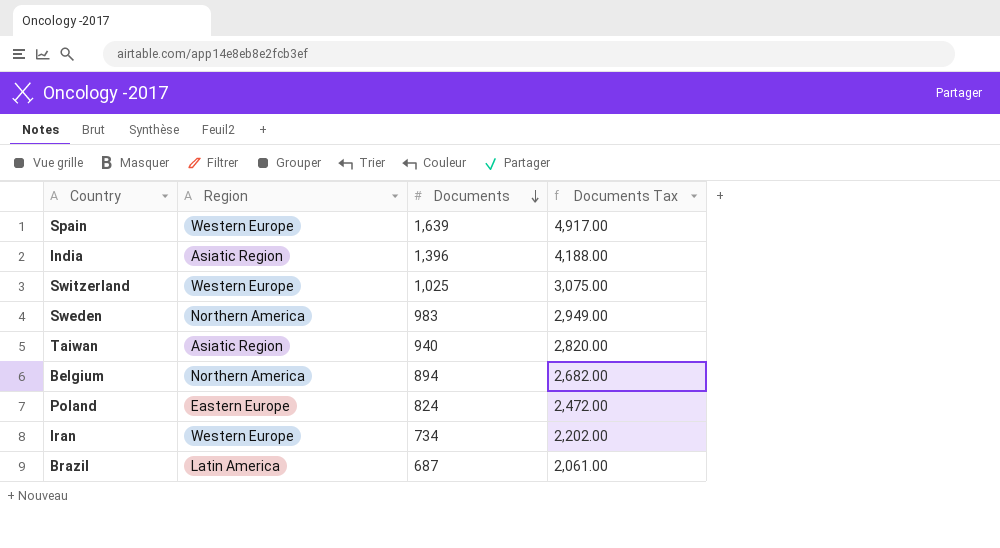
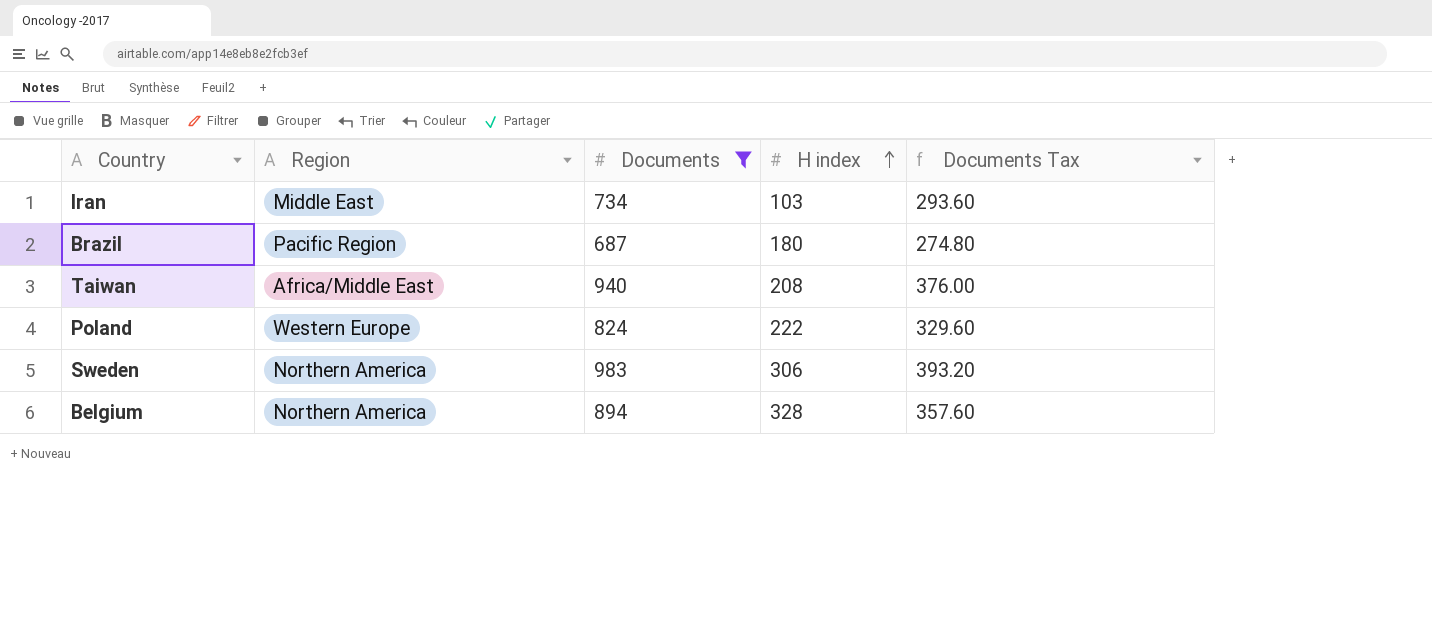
filter: none -> Documents <= 983
row order: Documents descending -> H index ascending
column H index | position: none -> 4
column Documents Tax | formula: [Documents] * 3 -> [Documents] * 0.4
Iran | Region: Western Europe -> Middle East
Brazil | Region: Latin America -> Pacific Region
Taiwan | Region: Asiatic Region -> Africa/Middle East
Poland | Region: Eastern Europe -> Western Europe

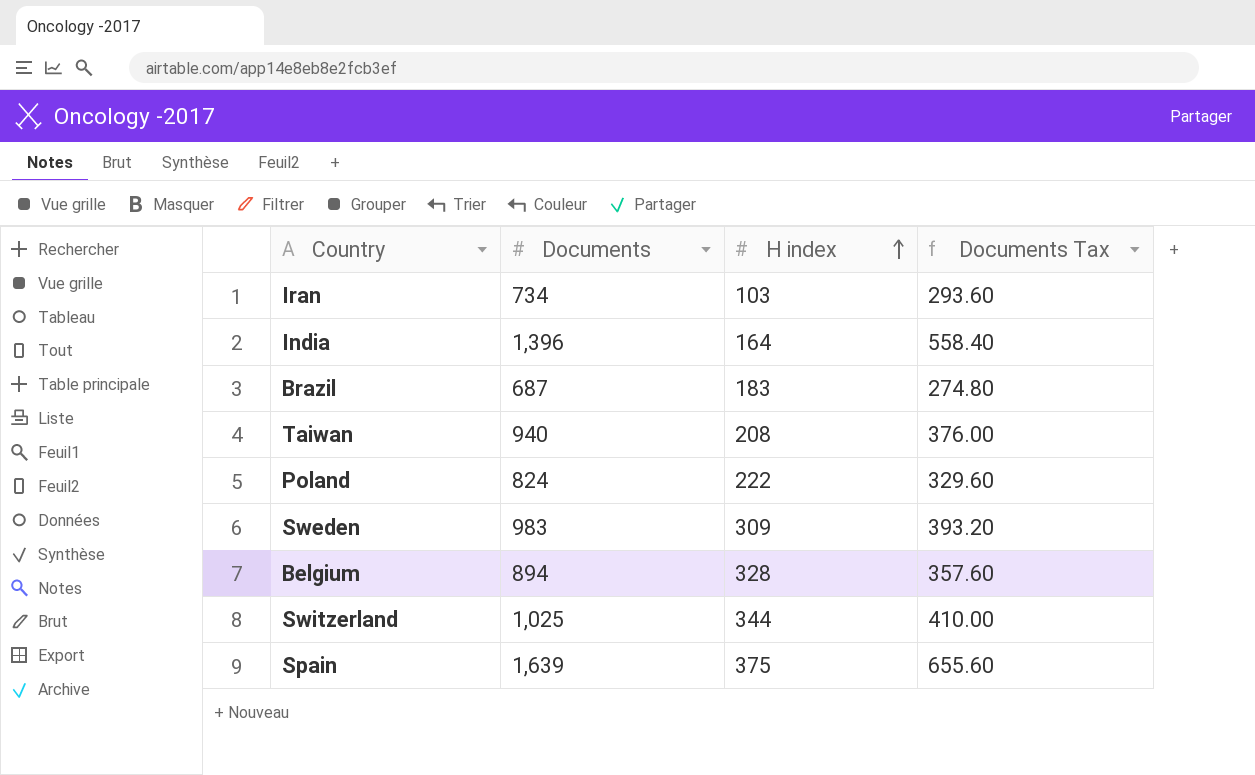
filter: Documents <= 983 -> none
column Region | position: 2 -> none
Brazil | H index: 180 -> 183
Sweden | H index: 306 -> 309

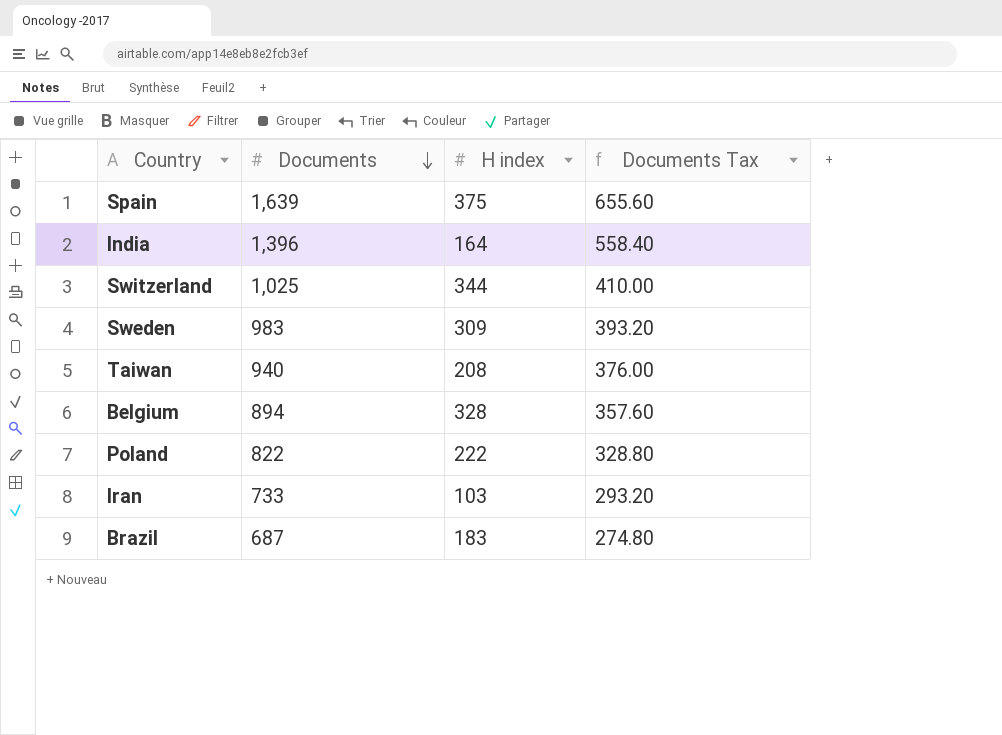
row order: H index ascending -> Documents descending
Poland | Documents: 824 -> 822
Poland | Documents Tax: 329.60 -> 328.80
Iran | Documents: 734 -> 733
Iran | Documents Tax: 293.60 -> 293.20

